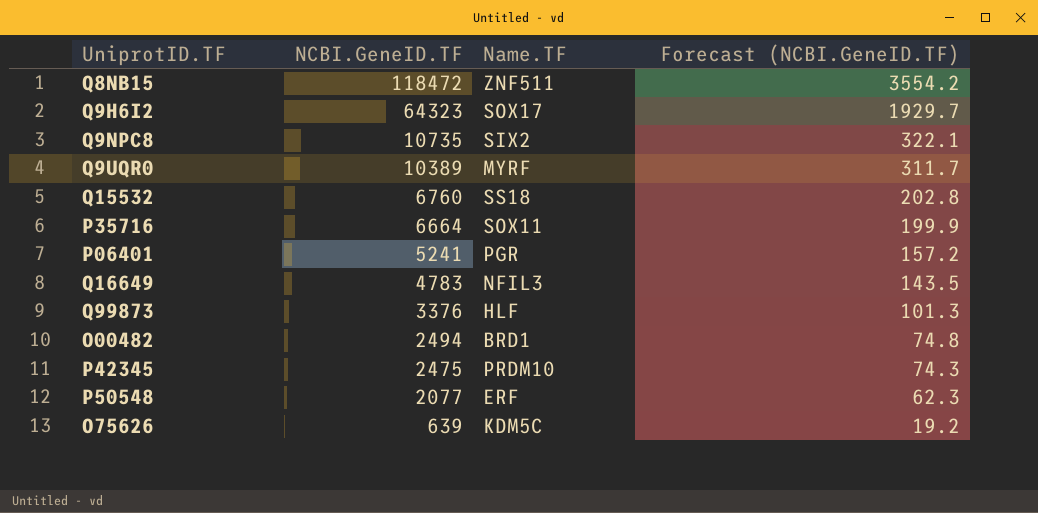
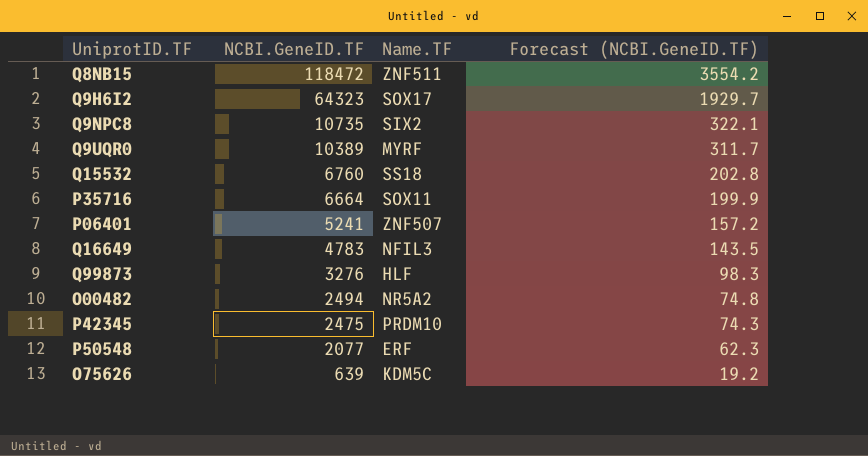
P06401 | Name.TF: PGR -> ZNF507
Q99873 | NCBI.GeneID.TF: 3376 -> 3276
Q99873 | Forecast (NCBI.GeneID.TF): 101.3 -> 98.3
O00482 | Name.TF: BRD1 -> NR5A2

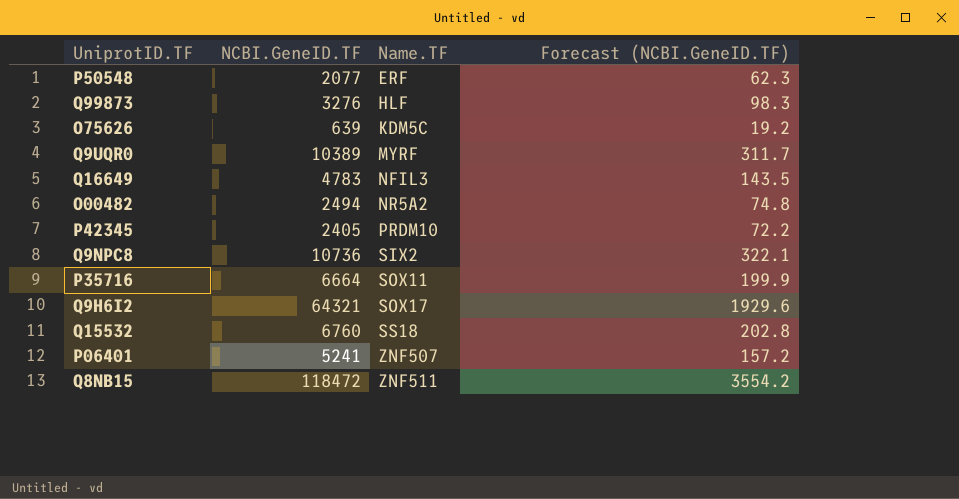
row order: NCBI.GeneID.TF descending -> Name.TF ascending
P42345 | NCBI.GeneID.TF: 2475 -> 2405
P42345 | Forecast (NCBI.GeneID.TF): 74.3 -> 72.2
Q9NPC8 | NCBI.GeneID.TF: 10735 -> 10736
Q9H6I2 | NCBI.GeneID.TF: 64323 -> 64321
Q9H6I2 | Forecast (NCBI.GeneID.TF): 1929.7 -> 1929.6

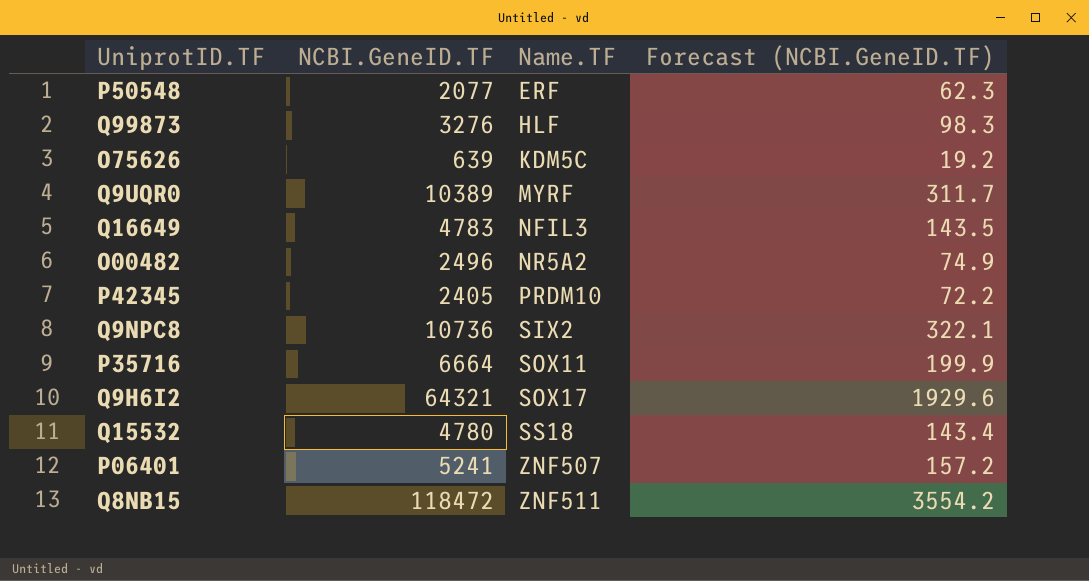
O00482 | NCBI.GeneID.TF: 2494 -> 2496
O00482 | Forecast (NCBI.GeneID.TF): 74.8 -> 74.9
Q15532 | NCBI.GeneID.TF: 6760 -> 4780
Q15532 | Forecast (NCBI.GeneID.TF): 202.8 -> 143.4

